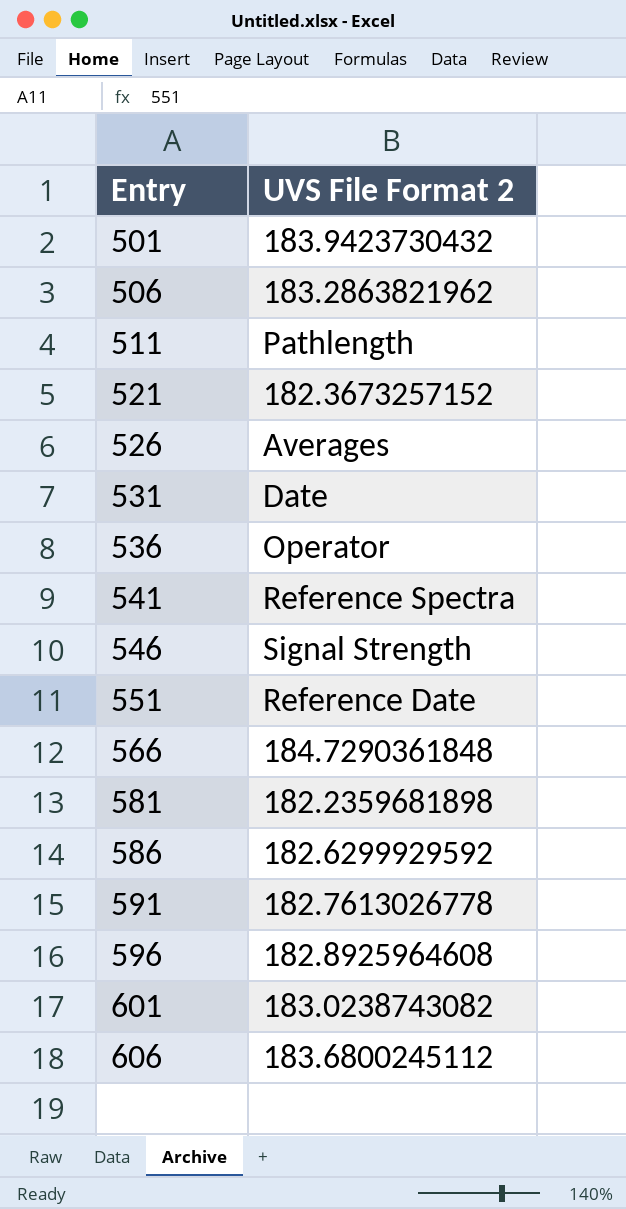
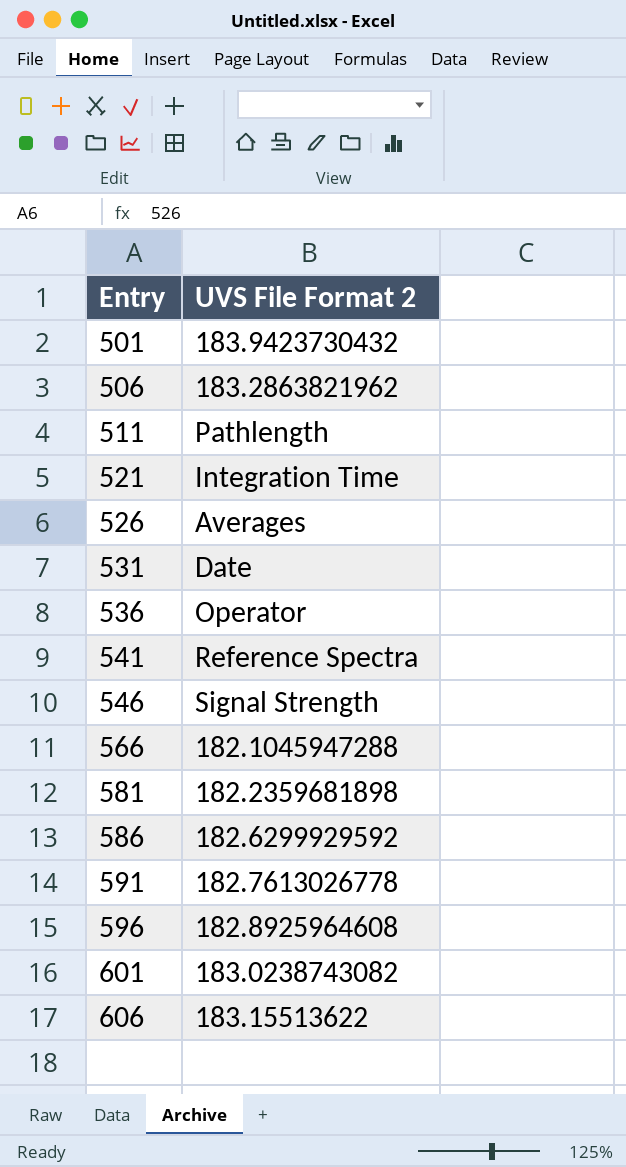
row 551: Reference Date -> none
521 | UVS File Format 2: 182.3673257152 -> Integration Time
566 | UVS File Format 2: 184.7290361848 -> 182.1045947288
606 | UVS File Format 2: 183.6800245112 -> 183.15513622

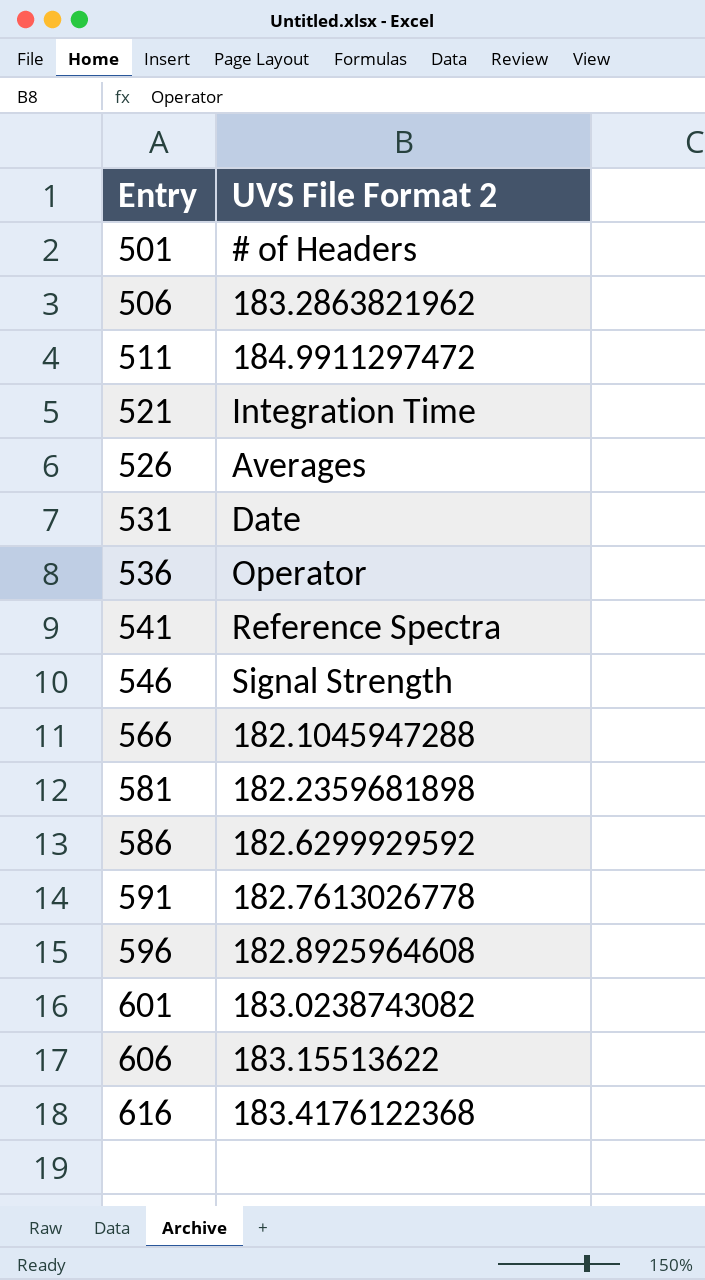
501 | UVS File Format 2: 183.9423730432 -> # of Headers
511 | UVS File Format 2: Pathlength -> 184.9911297472
row 616: none -> 183.4176122368

